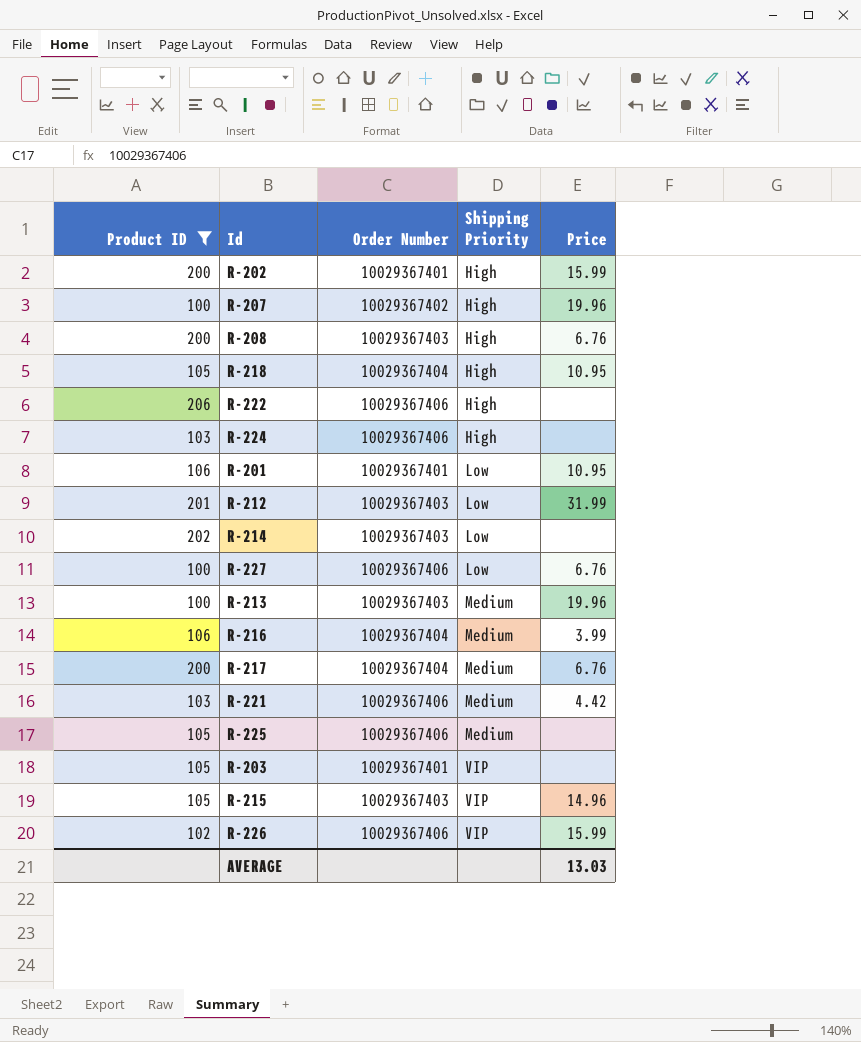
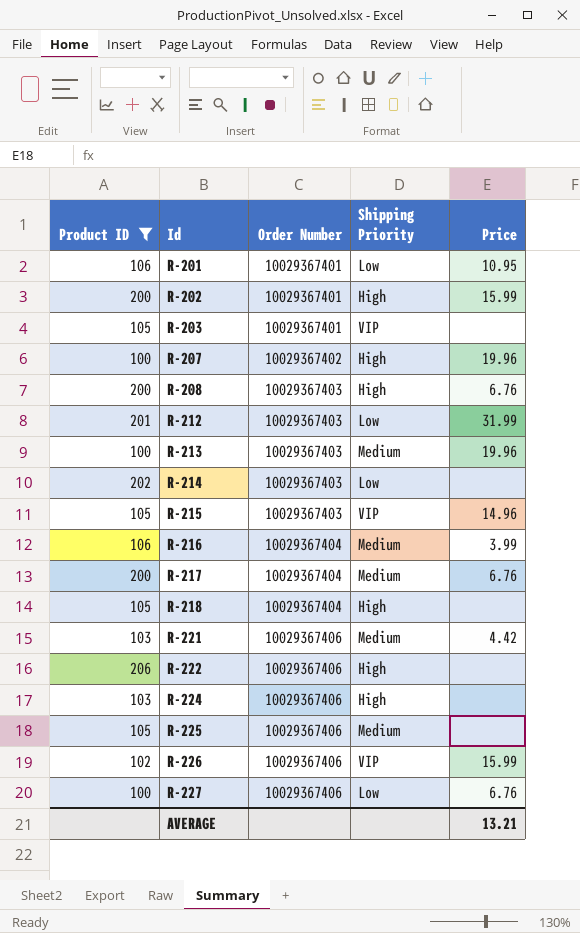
row order: Shipping Priority ascending -> Id ascending
R-218 | Price: 10.95 -> none
AVERAGE | Price: 13.03 -> 13.21

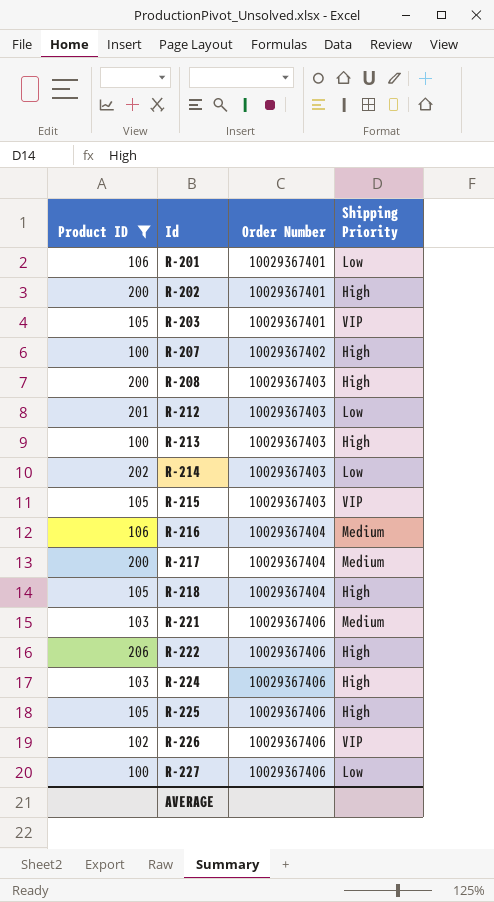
column Price | position: 5 -> none
R-213 | Shipping Priority: Medium -> High
R-225 | Shipping Priority: Medium -> High

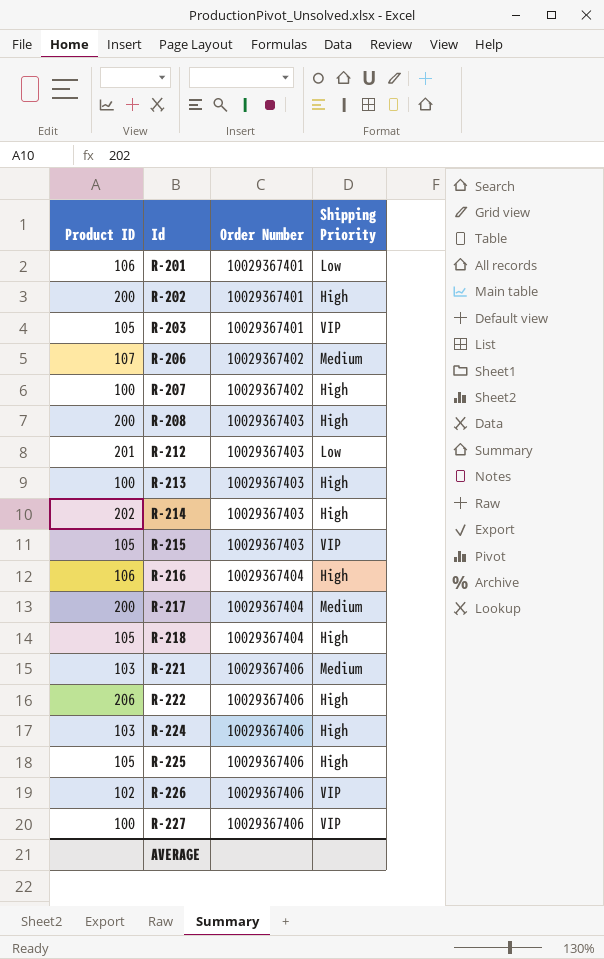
filter: Product ID != 107 -> none
R-214 | Shipping Priority: Low -> High
R-216 | Shipping Priority: Medium -> High
R-227 | Shipping Priority: Low -> VIP

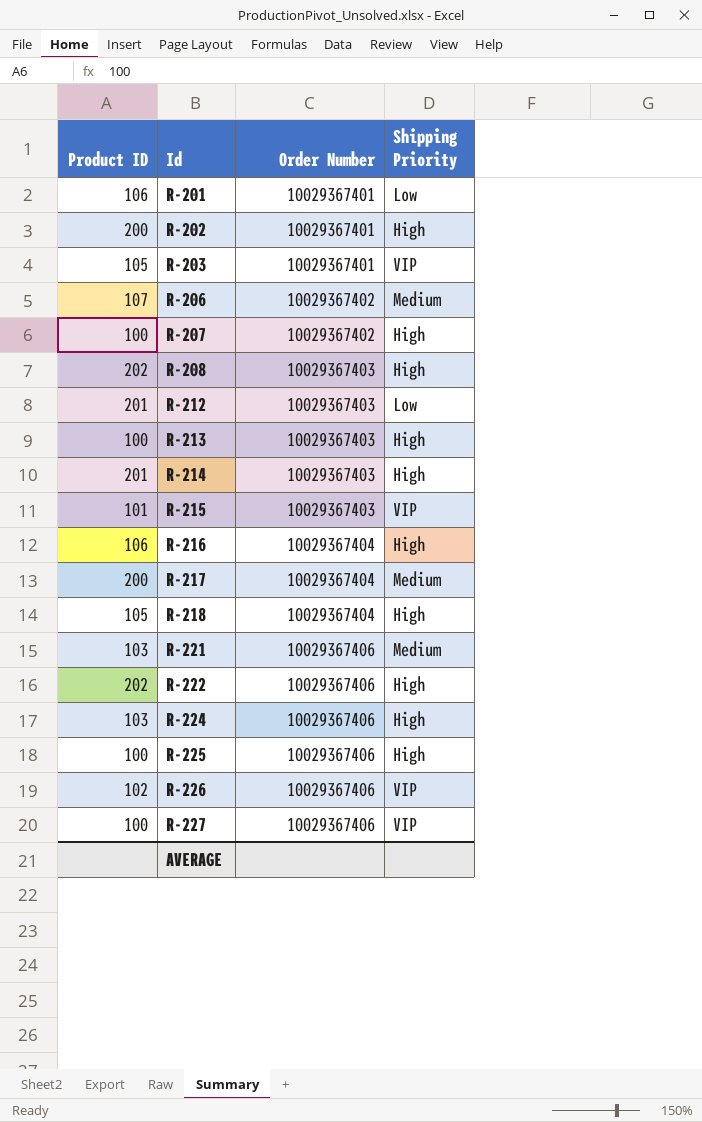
R-208 | Product ID: 200 -> 202
R-214 | Product ID: 202 -> 201
R-215 | Product ID: 105 -> 101
R-222 | Product ID: 206 -> 202
R-225 | Product ID: 105 -> 100

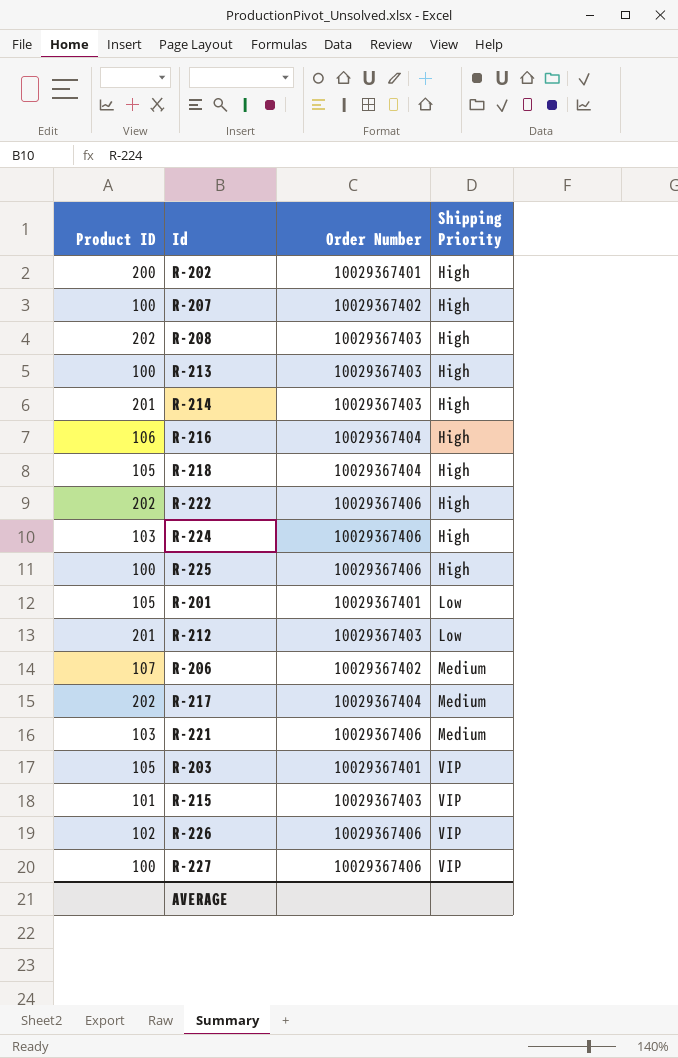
row order: Id ascending -> Shipping Priority ascending
R-201 | Product ID: 106 -> 105
R-217 | Product ID: 200 -> 202

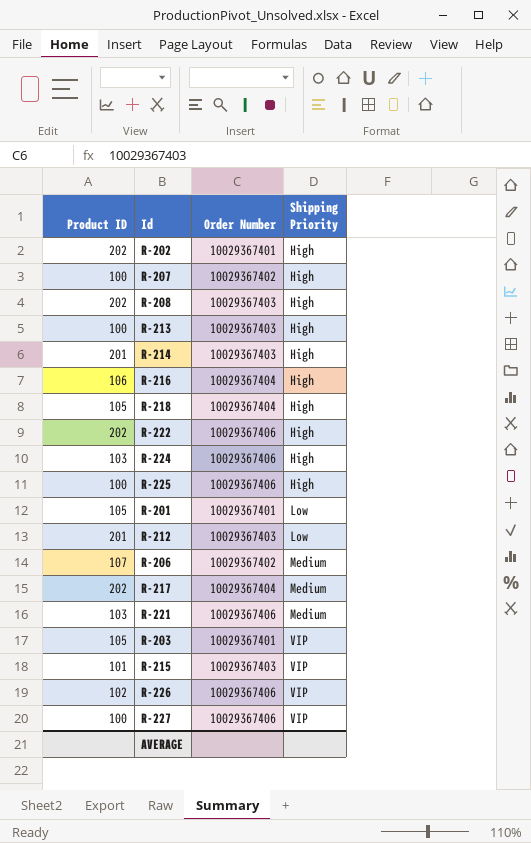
R-202 | Product ID: 200 -> 202

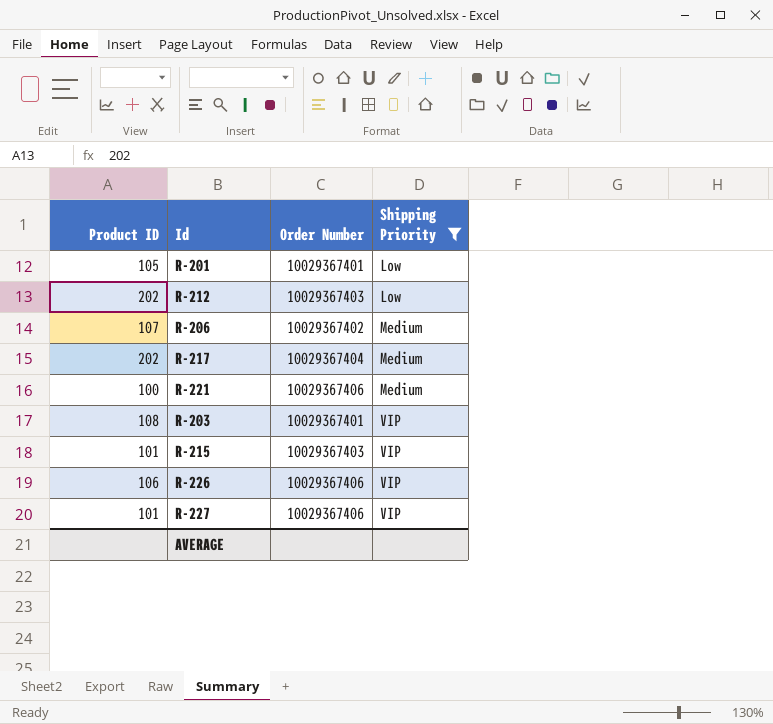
filter: none -> Shipping Priority != High
R-212 | Product ID: 201 -> 202
R-221 | Product ID: 103 -> 100
R-203 | Product ID: 105 -> 108
R-226 | Product ID: 102 -> 106
R-227 | Product ID: 100 -> 101

